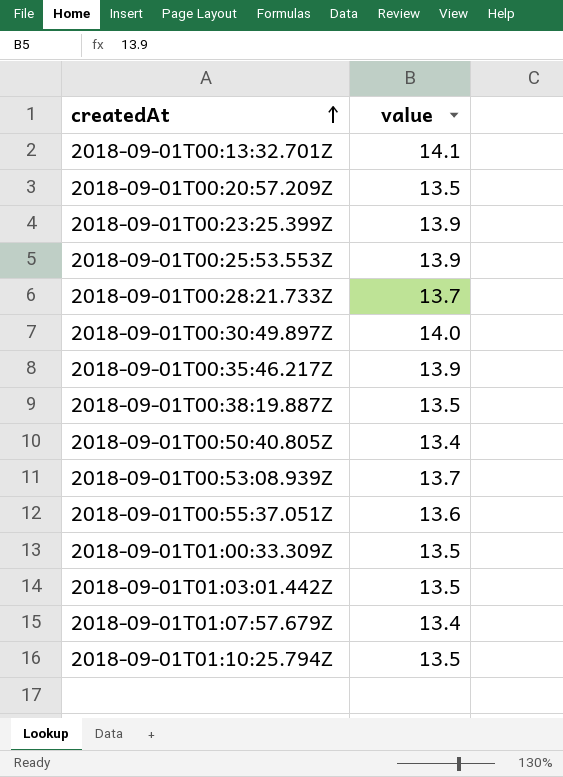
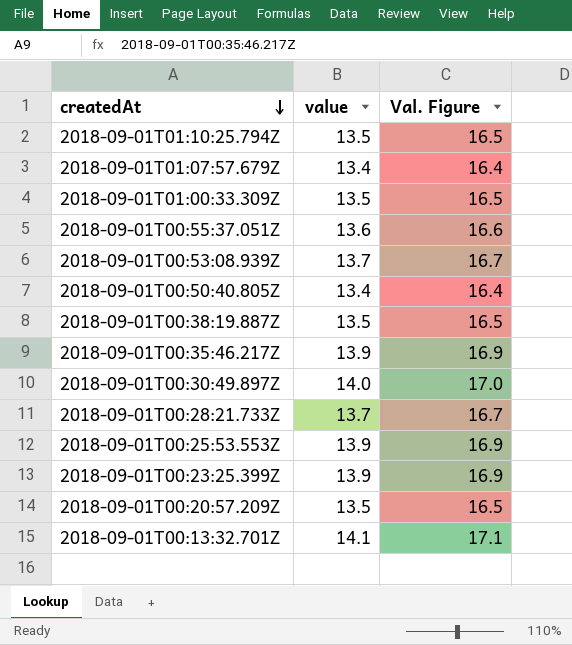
row order: createdAt ascending -> createdAt descending
column Val. Figure | formula: none -> [value] + 3
row 2018-09-01T01:03:01.442Z: 13.5 -> none

